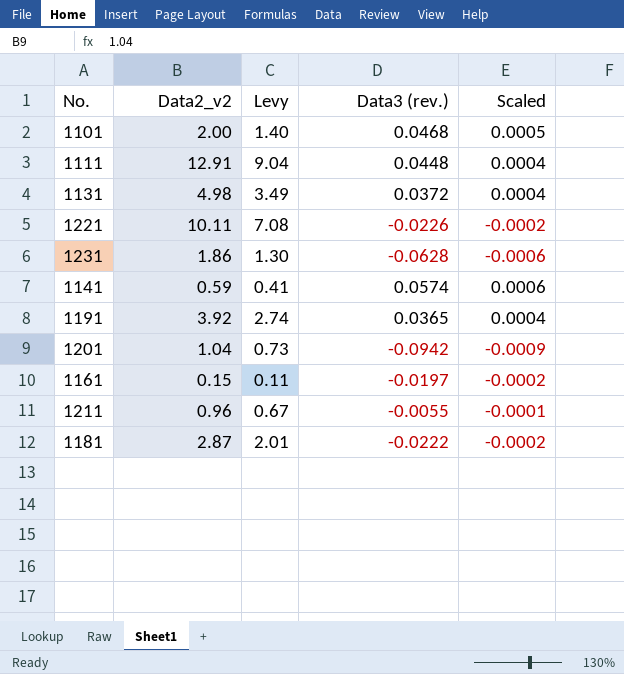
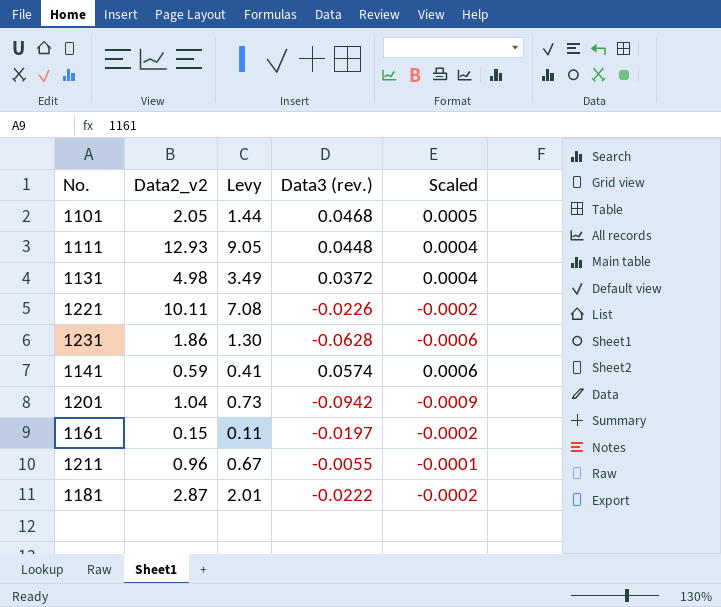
row 1191: 3.92 | 2.74 | 0.0365 | 0.0004 -> none
1101 | Data2_v2: 2.00 -> 2.05
1101 | Levy: 1.40 -> 1.44
1111 | Data2_v2: 12.91 -> 12.93
1111 | Levy: 9.04 -> 9.05

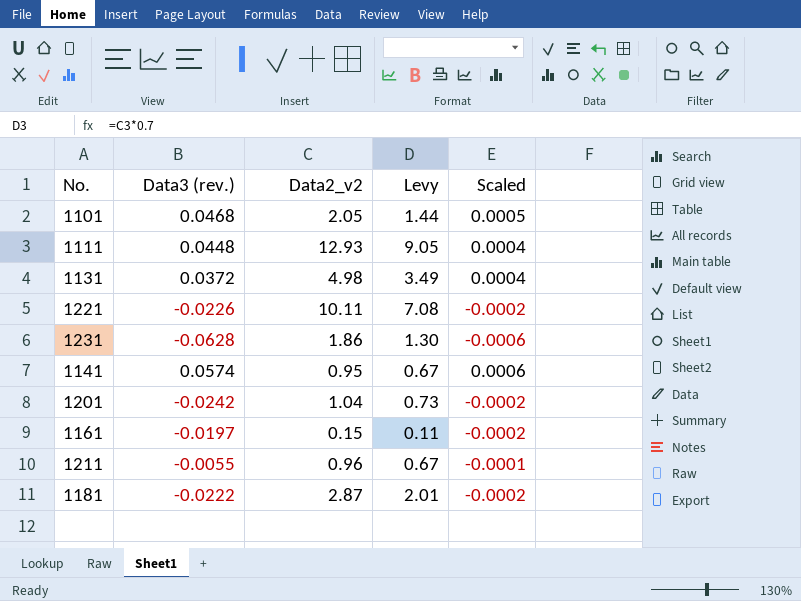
column Data3 (rev.) | position: 4 -> 2
1141 | Data2_v2: 0.59 -> 0.95
1141 | Levy: 0.41 -> 0.67
1201 | Data3 (rev.): -0.0942 -> -0.0242
1201 | Scaled: -0.0009 -> -0.0002

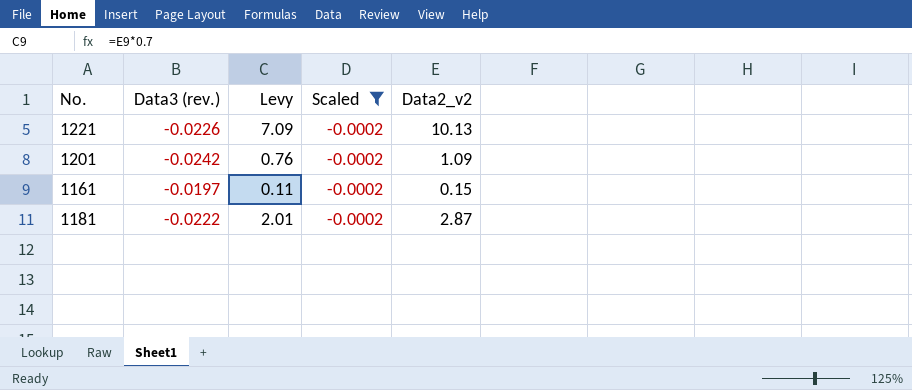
filter: none -> Scaled = -0.0002
column Data2_v2 | position: 3 -> 5
1221 | Levy: 7.08 -> 7.09
1221 | Data2_v2: 10.11 -> 10.13
1201 | Levy: 0.73 -> 0.76
1201 | Data2_v2: 1.04 -> 1.09

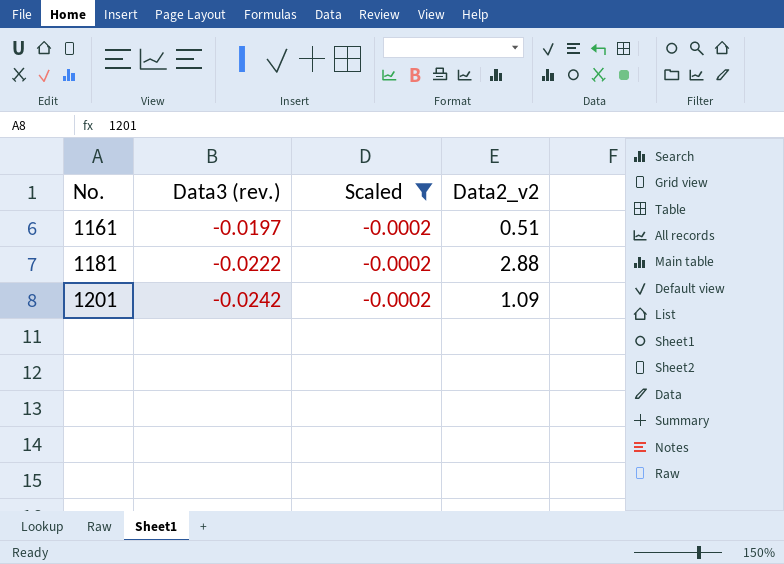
row order: none -> No. ascending
column Levy | formula: [Data2_v2] * 0.7 -> none
row 1221: -0.0226 | 7.09 | -0.0002 | 10.13 -> none
1161 | Data2_v2: 0.15 -> 0.51
1181 | Data2_v2: 2.87 -> 2.88

